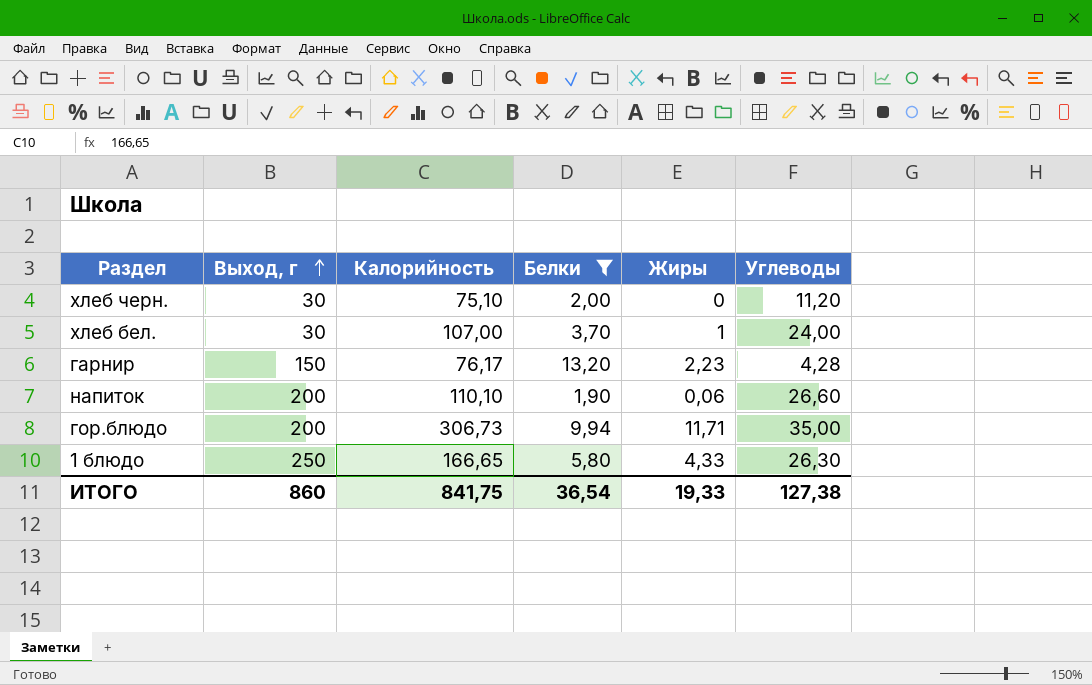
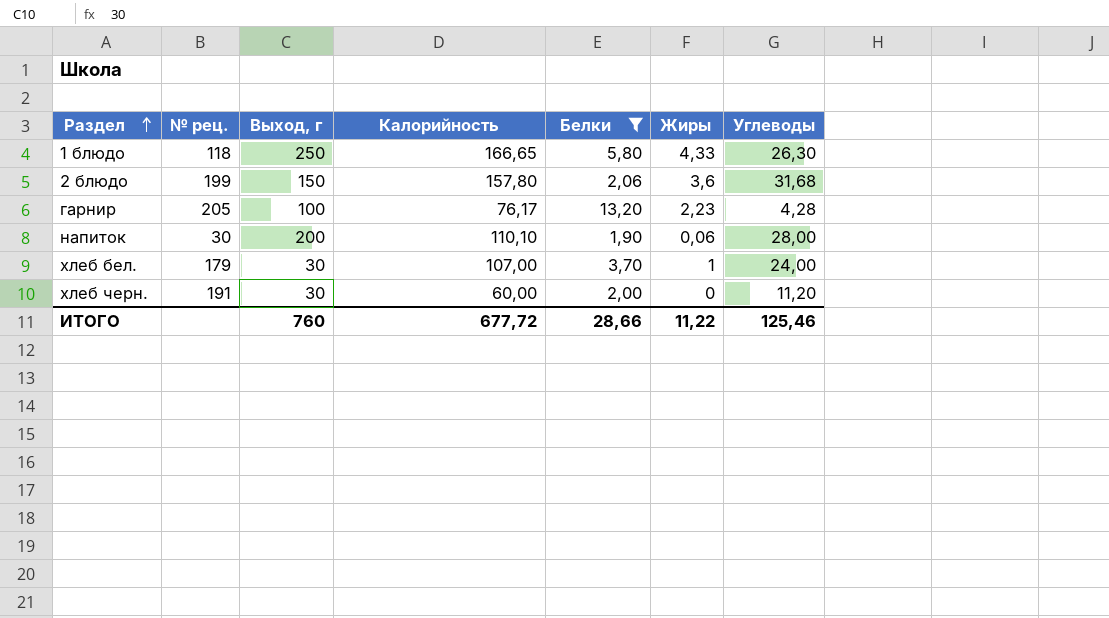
row order: Выход, г ascending -> Раздел ascending
column № рец. | position: none -> 2
row гор.блюдо: 200 | 306,73 | 9,94 | 11,71 | 35,00 -> none
row 2 блюдо: none -> 199 | 150 | 157,80 | 2,06 | 3,6 | 31,68
гарнир | Выход, г: 150 -> 100
напиток | Углеводы: 26,60 -> 28,00
хлеб черн. | Калорийность: 75,10 -> 60,00
ИТОГО | Выход, г: 860 -> 760
ИТОГО | Калорийность: 841,75 -> 677,72
ИТОГО | Белки: 36,54 -> 28,66
ИТОГО | Жиры: 19,33 -> 11,22
ИТОГО | Углеводы: 127,38 -> 125,46

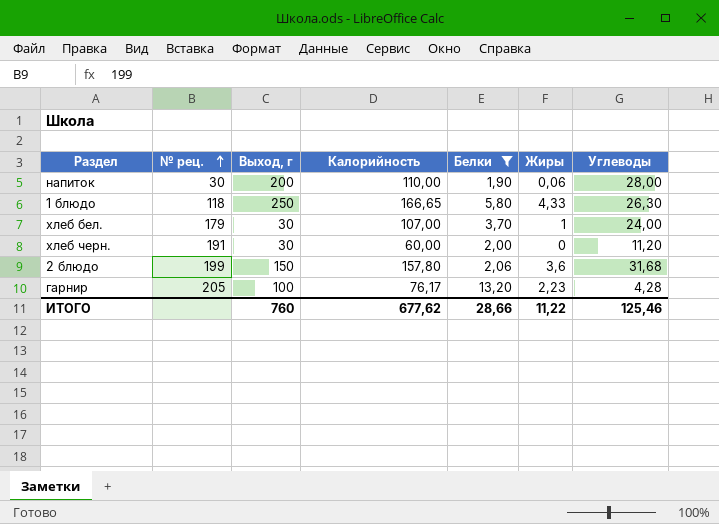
row order: Раздел ascending -> № рец. ascending
напиток | Калорийность: 110,10 -> 110,00
ИТОГО | Калорийность: 677,72 -> 677,62

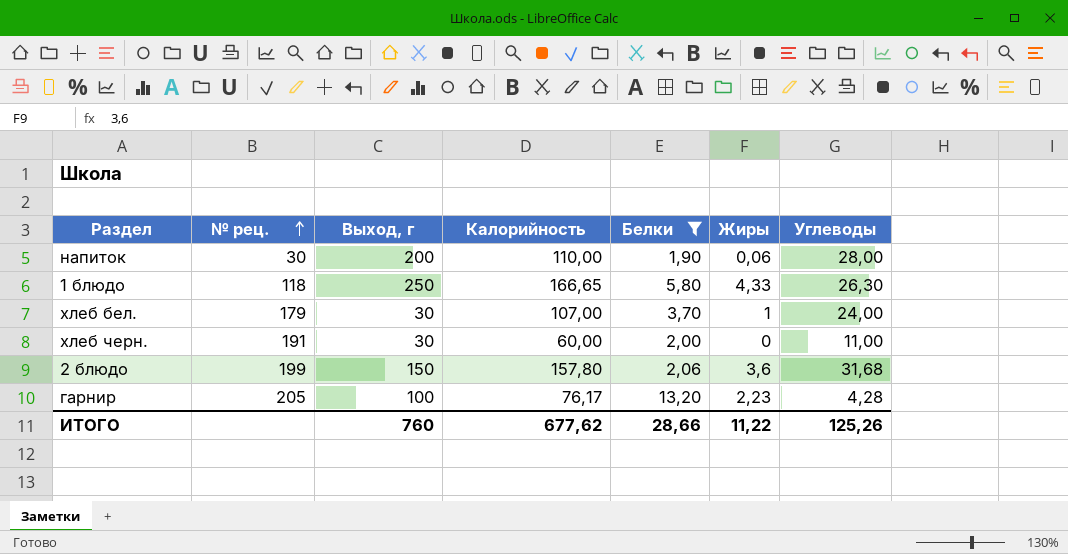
хлеб черн. | Углеводы: 11,20 -> 11,00
ИТОГО | Углеводы: 125,46 -> 125,26

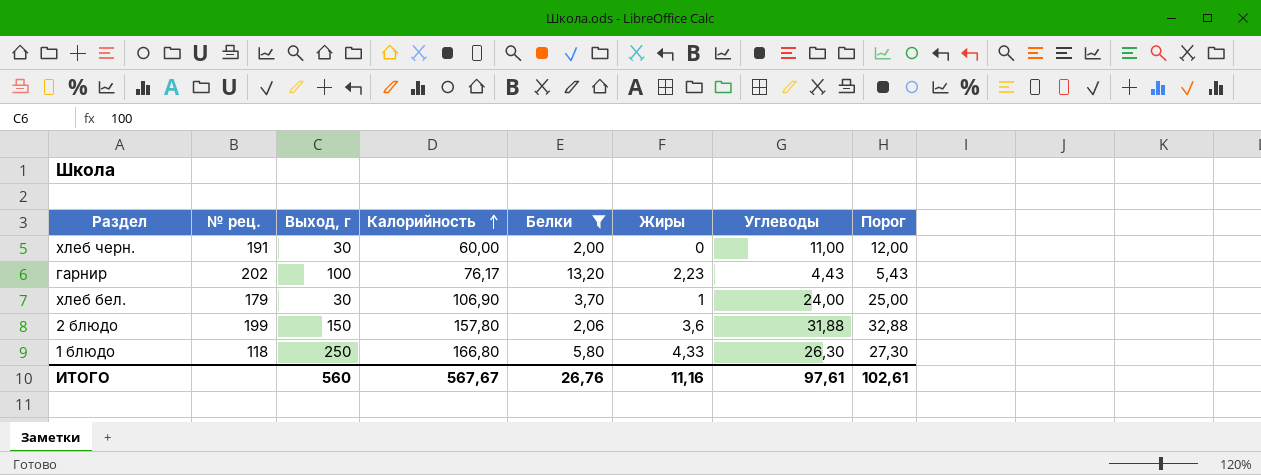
row order: № рец. ascending -> Калорийность ascending
column Порог | formula: none -> [Углеводы] + 1
row напиток: 30 | 200 | 110,00 | 1,90 | 0,06 | 28,00 -> none
гарнир | № рец.: 205 -> 202
гарнир | Углеводы: 4,28 -> 4,43
хлеб бел. | Калорийность: 107,00 -> 106,90
2 блюдо | Углеводы: 31,68 -> 31,88
1 блюдо | Калорийность: 166,65 -> 166,80
ИТОГО | Выход, г: 760 -> 560
ИТОГО | Калорийность: 677,62 -> 567,67
ИТОГО | Белки: 28,66 -> 26,76
ИТОГО | Жиры: 11,22 -> 11,16
ИТОГО | Углеводы: 125,26 -> 97,61

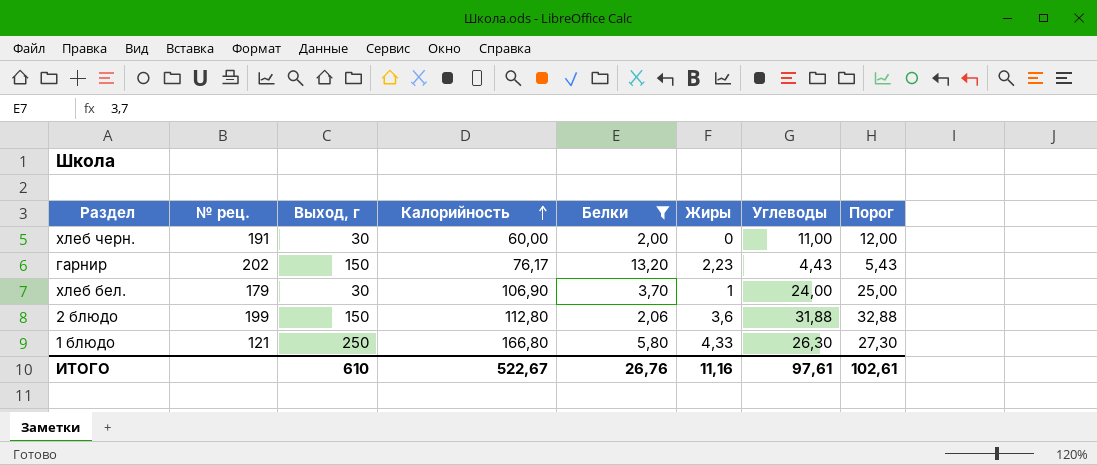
гарнир | Выход, г: 100 -> 150
2 блюдо | Калорийность: 157,80 -> 112,80
1 блюдо | № рец.: 118 -> 121
ИТОГО | Выход, г: 560 -> 610
ИТОГО | Калорийность: 567,67 -> 522,67

